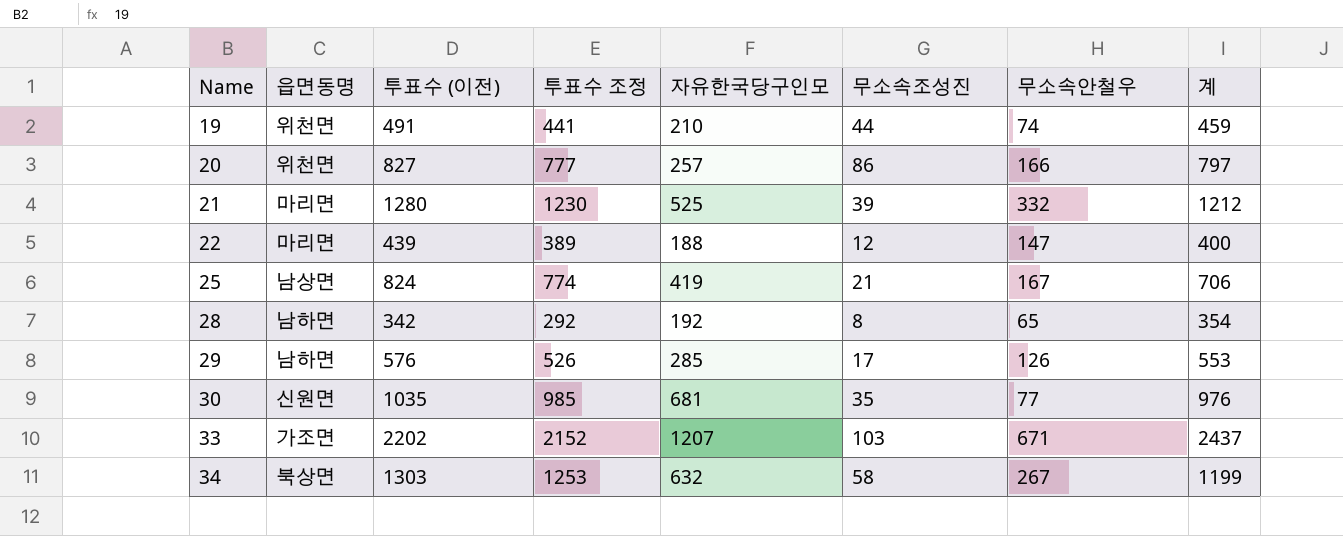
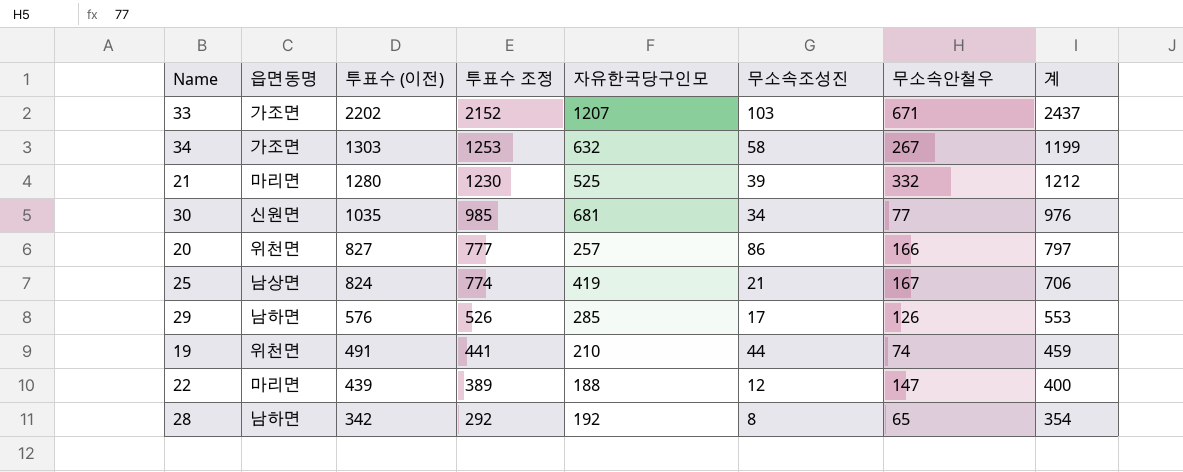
row order: Name ascending -> 투표수 (이전) descending
34 | 읍면동명: 북상면 -> 가조면
30 | 무소속조성진: 35 -> 34

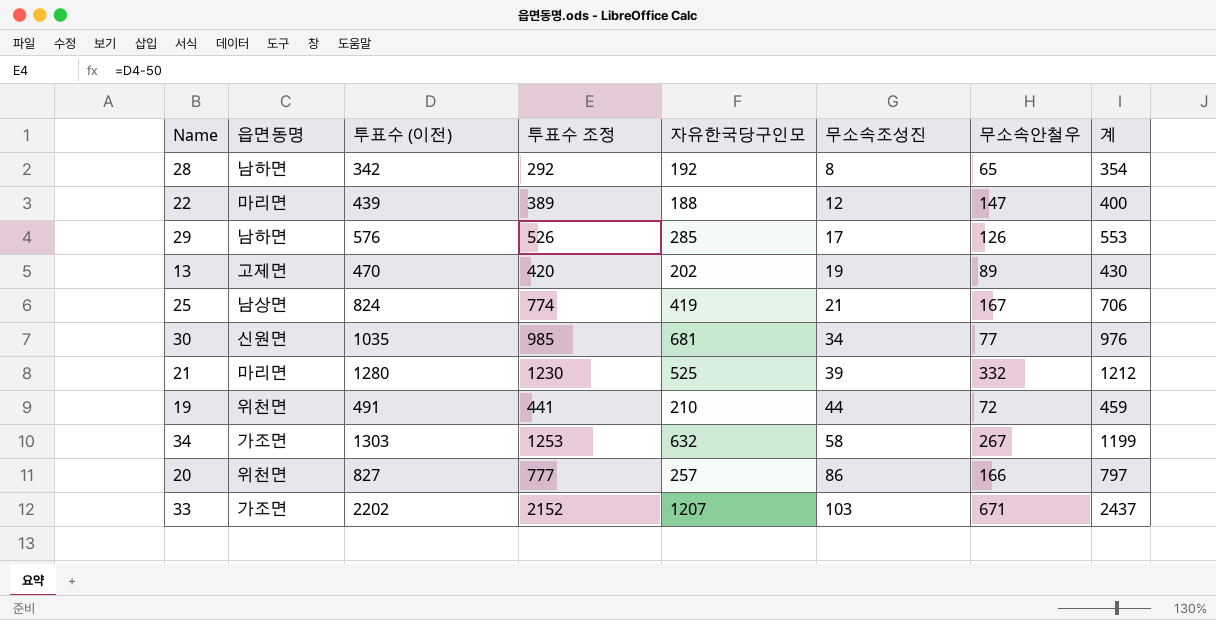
row order: 투표수 (이전) descending -> 무소속조성진 ascending
row 13: none -> 고제면 | 470 | 420 | 202 | 19 | 89 | 430
19 | 무소속안철우: 74 -> 72

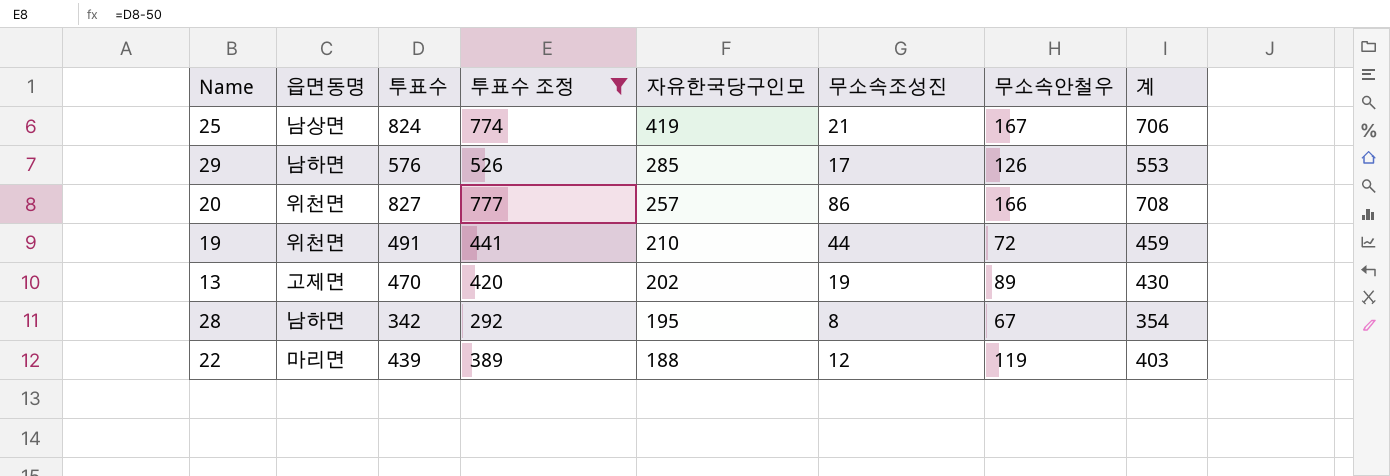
filter: none -> 투표수 조정 <= 777
row order: 무소속조성진 ascending -> 자유한국당구인모 descending
column name: 투표수 (이전) -> 투표수
20 | 계: 797 -> 708
28 | 자유한국당구인모: 192 -> 195
28 | 무소속안철우: 65 -> 67
22 | 무소속안철우: 147 -> 119
22 | 계: 400 -> 403

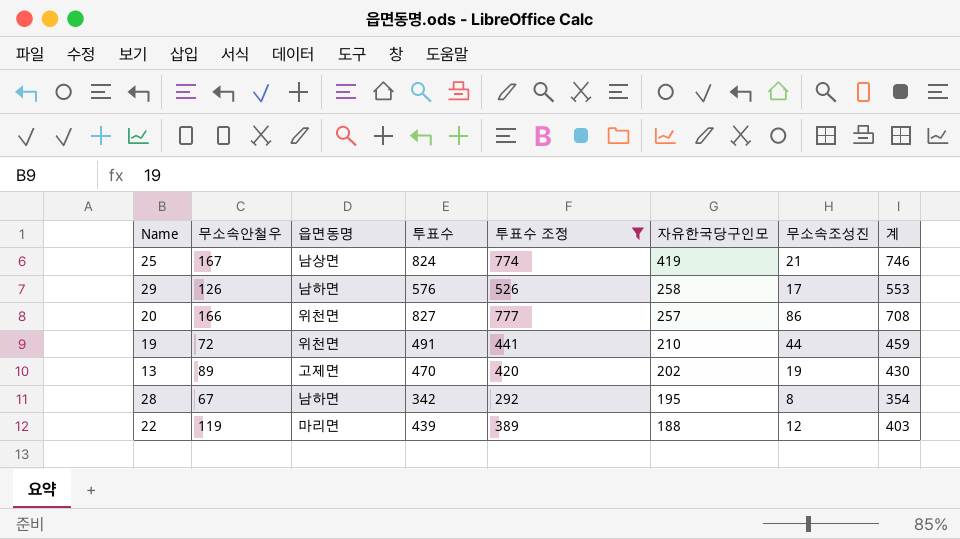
column 무소속안철우 | position: 7 -> 2
25 | 계: 706 -> 746
29 | 자유한국당구인모: 285 -> 258

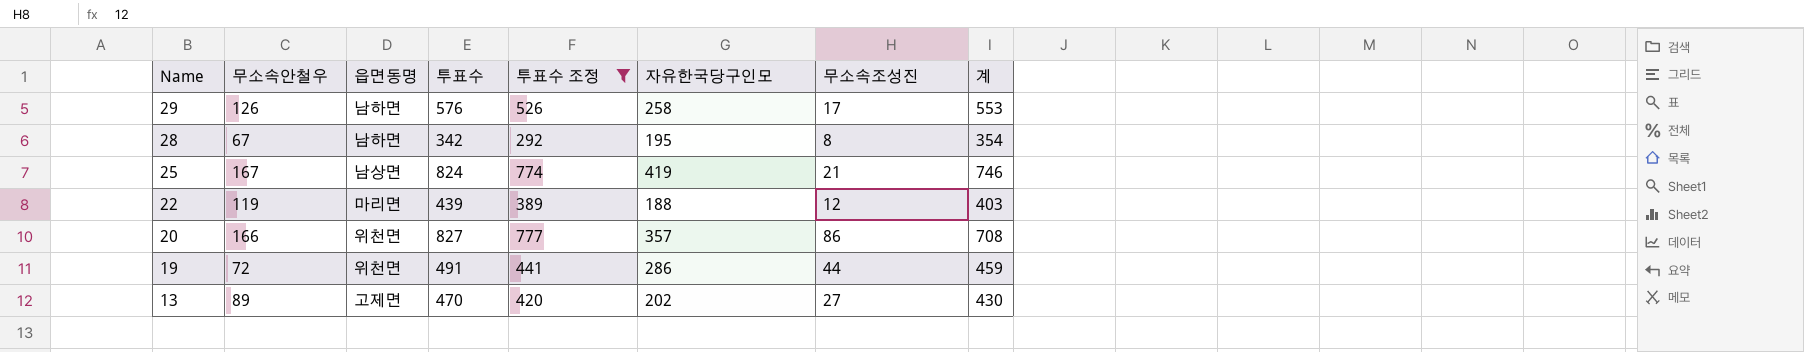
row order: 자유한국당구인모 descending -> Name descending
20 | 자유한국당구인모: 257 -> 357
19 | 자유한국당구인모: 210 -> 286
13 | 무소속조성진: 19 -> 27

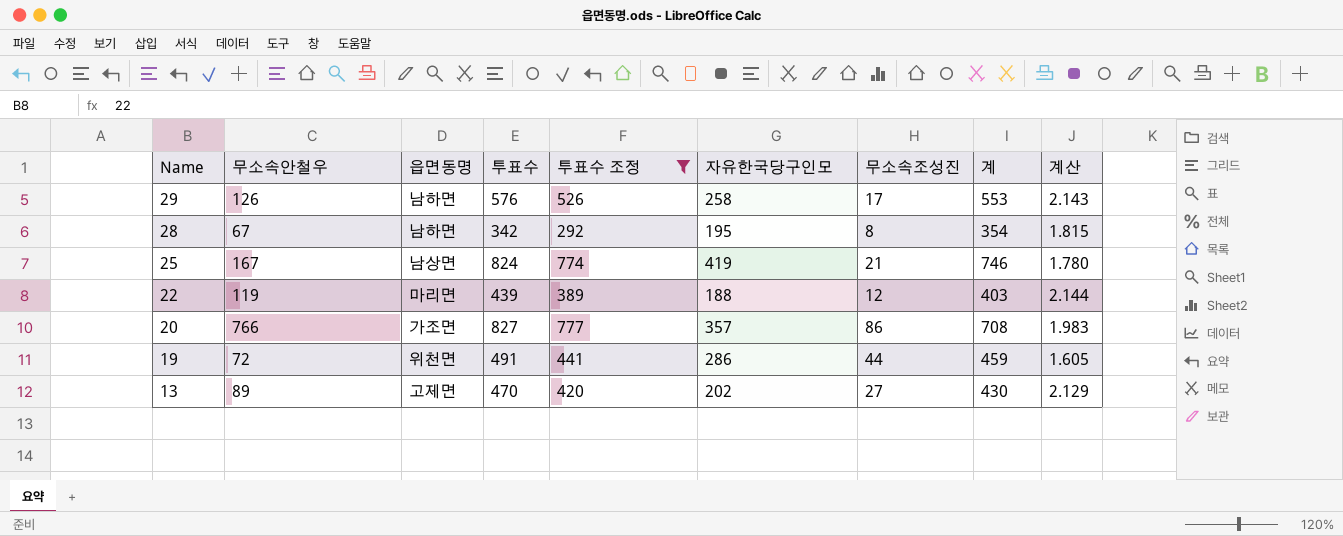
column 계산 | formula: none -> [계] / [자유한국당구인모]
20 | 무소속안철우: 166 -> 766
20 | 읍면동명: 위천면 -> 가조면

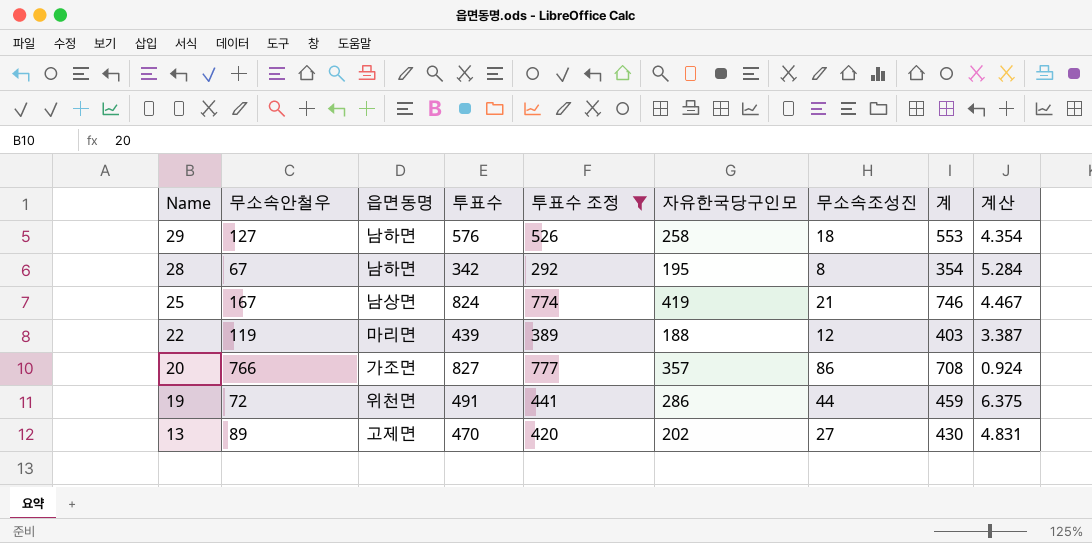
column 계산 | formula: [계] / [자유한국당구인모] -> [계] / [무소속안철우]
29 | 무소속안철우: 126 -> 127
29 | 무소속조성진: 17 -> 18

